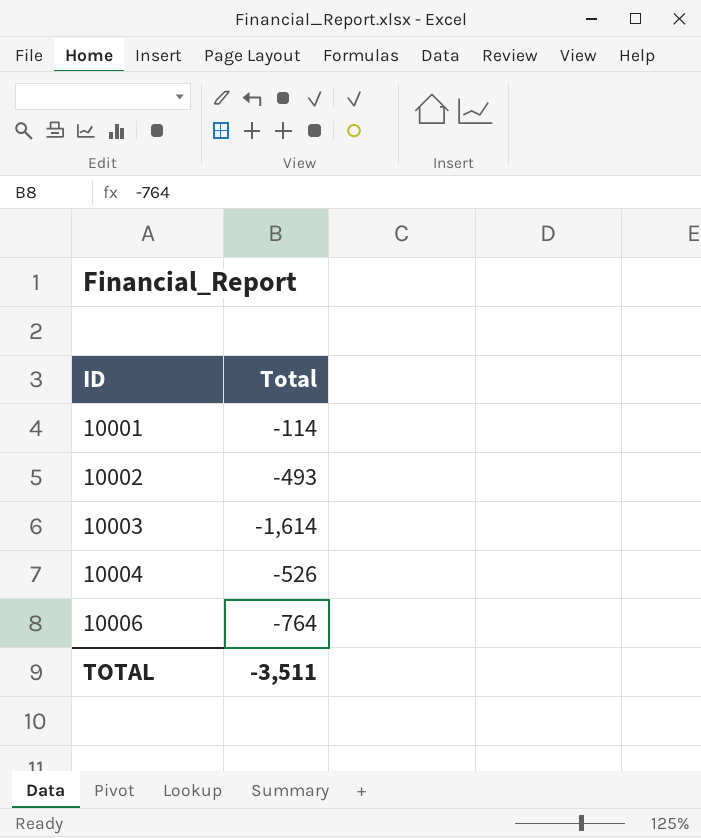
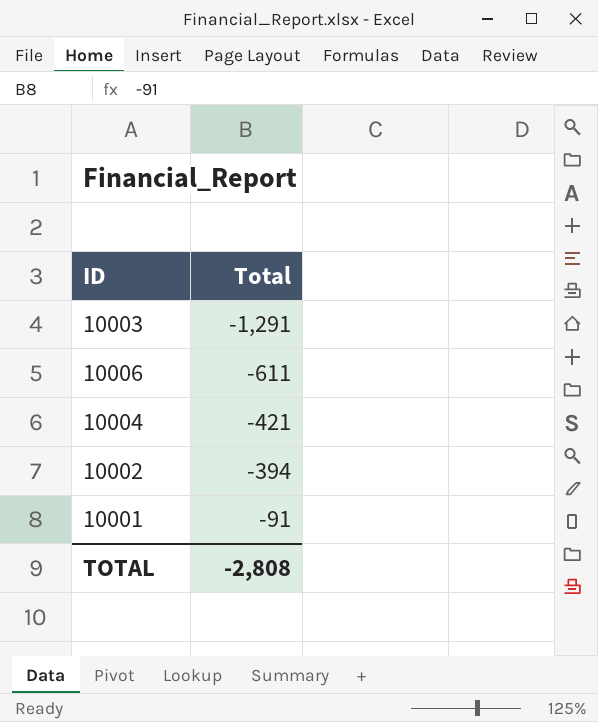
row order: ID ascending -> Total ascending
10003 | Total: -1,614 -> -1,291
10006 | Total: -764 -> -611
10004 | Total: -526 -> -421
10002 | Total: -493 -> -394
10001 | Total: -114 -> -91
TOTAL | Total: -3,511 -> -2,808

